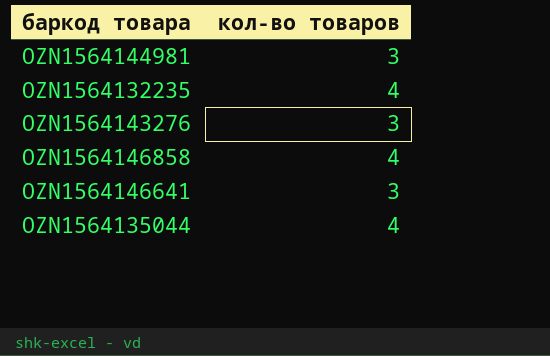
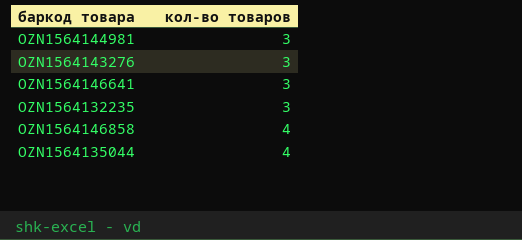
row order: none -> кол-во товаров ascending
OZN1564132235 | кол-во товаров: 4 -> 3

